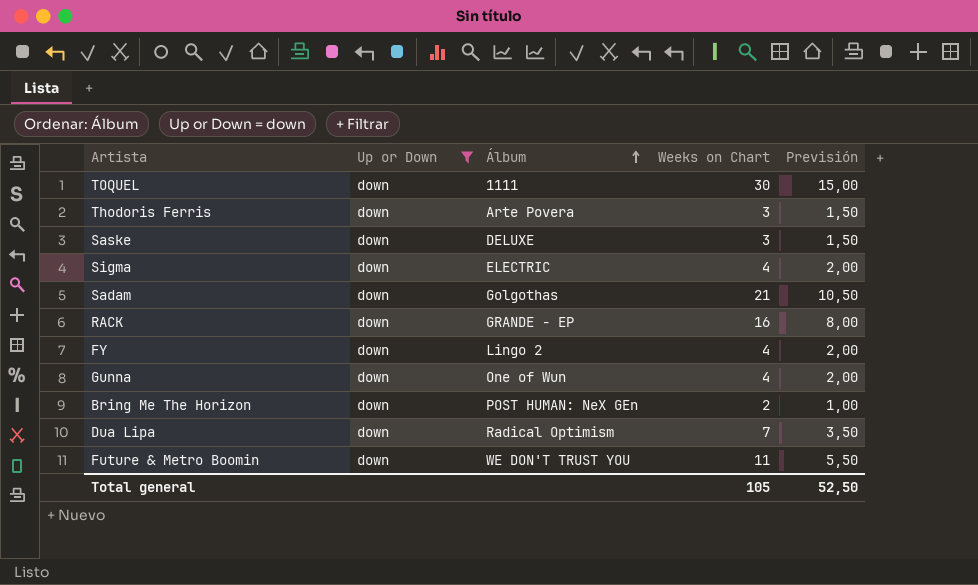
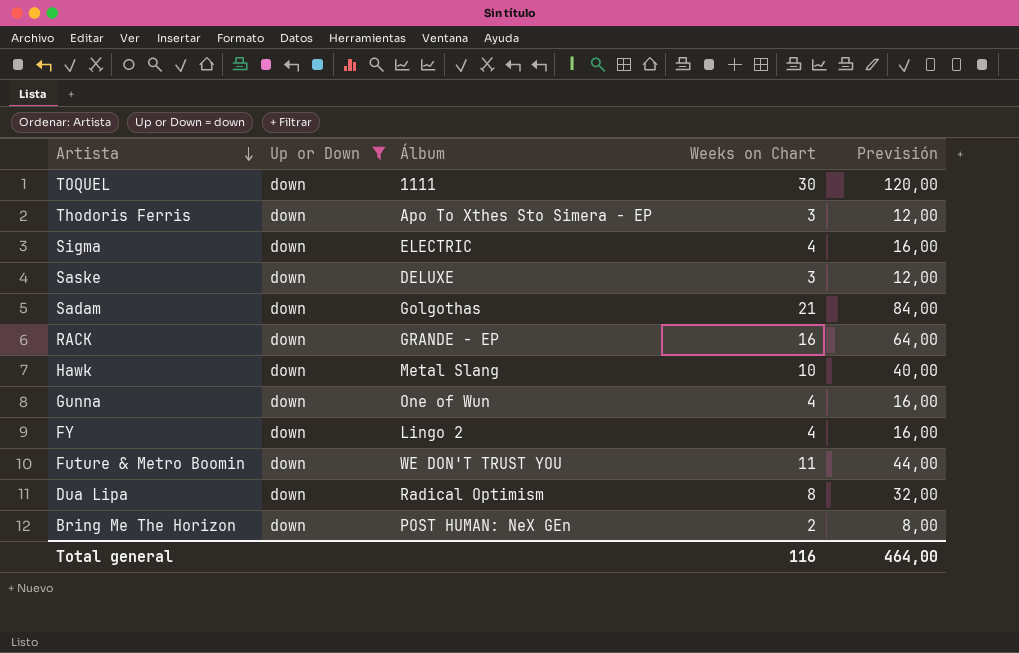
row order: Álbum ascending -> Artista descending
column Previsión | formula: [Weeks on Chart] * 0,5 -> [Weeks on Chart] * 4
Thodoris Ferris | Álbum: Arte Povera -> Apo To Xthes Sto Simera - EP
row Hawk: none -> down | Metal Slang | 10 | 40,00
Dua Lipa | Weeks on Chart: 7 -> 8
Total general | Weeks on Chart: 105 -> 116
Total general | Previsión: 52,50 -> 464,00

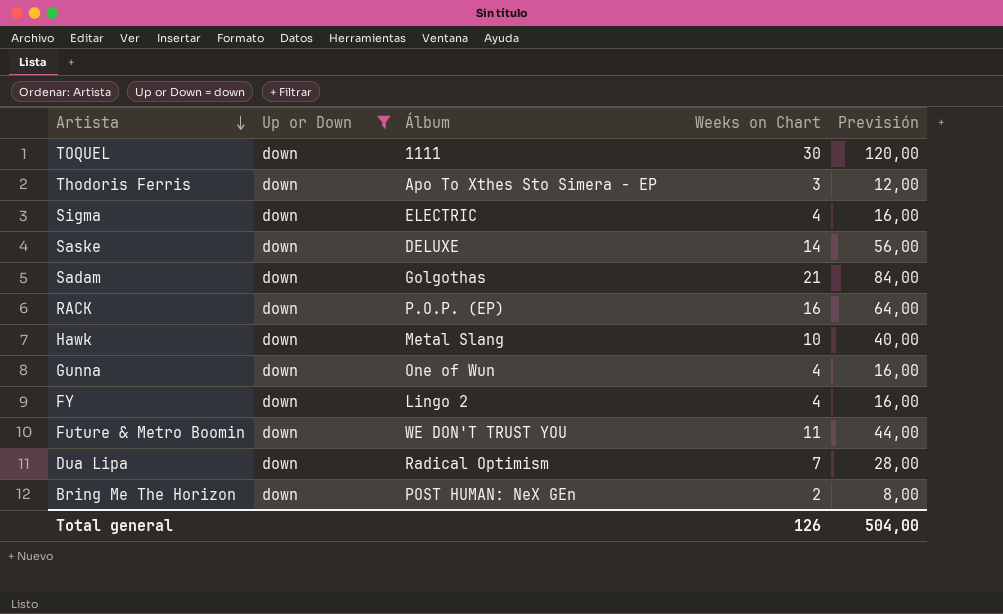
Saske | Weeks on Chart: 3 -> 14
Saske | Previsión: 12,00 -> 56,00
RACK | Álbum: GRANDE - EP -> P.O.P. (EP)
Dua Lipa | Weeks on Chart: 8 -> 7
Dua Lipa | Previsión: 32,00 -> 28,00
Total general | Weeks on Chart: 116 -> 126
Total general | Previsión: 464,00 -> 504,00

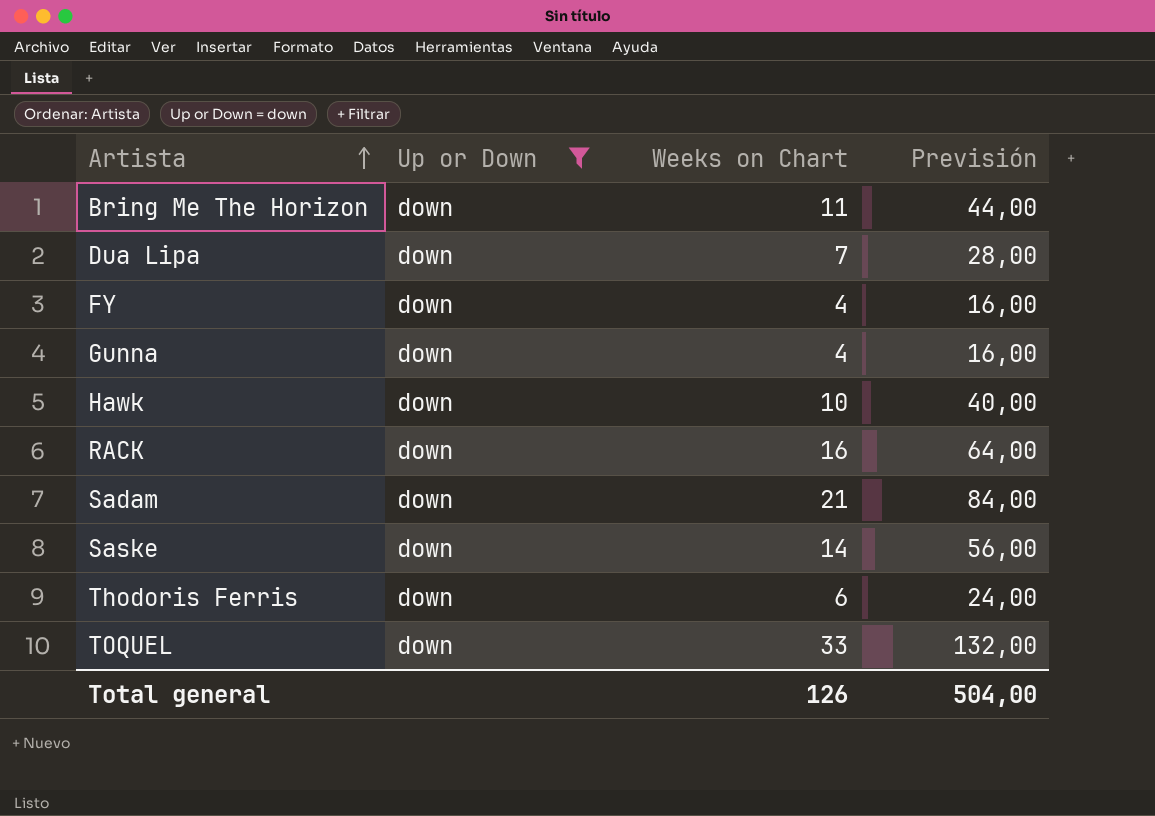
row order: Artista descending -> Artista ascending
column Álbum | position: 3 -> none
row Sigma: down | ELECTRIC | 4 | 16,00 -> none
row Future & Metro Boomin: down | WE DON'T TRUST YOU | 11 | 44,00 -> none
Bring Me The Horizon | Weeks on Chart: 2 -> 11
Bring Me The Horizon | Previsión: 8,00 -> 44,00
Thodoris Ferris | Weeks on Chart: 3 -> 6
Thodoris Ferris | Previsión: 12,00 -> 24,00
TOQUEL | Weeks on Chart: 30 -> 33
TOQUEL | Previsión: 120,00 -> 132,00

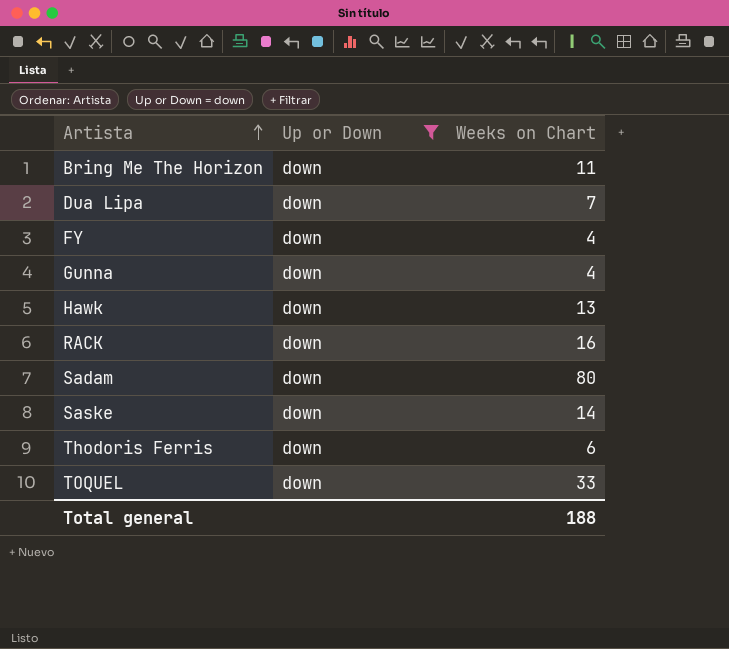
column Previsión | formula: [Weeks on Chart] * 4 -> none
Hawk | Weeks on Chart: 10 -> 13
Sadam | Weeks on Chart: 21 -> 80
Total general | Weeks on Chart: 126 -> 188

